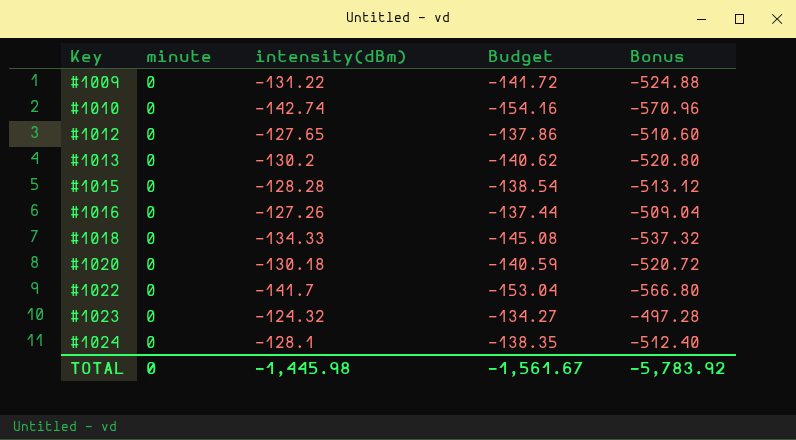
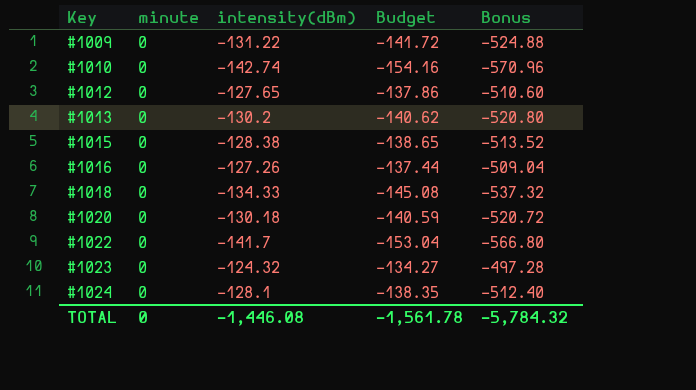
#1015 | intensity(dBm): -128.28 -> -128.38
#1015 | Budget: -138.54 -> -138.65
#1015 | Bonus: -513.12 -> -513.52
TOTAL | intensity(dBm): -1,445.98 -> -1,446.08
TOTAL | Budget: -1,561.67 -> -1,561.78
TOTAL | Bonus: -5,783.92 -> -5,784.32

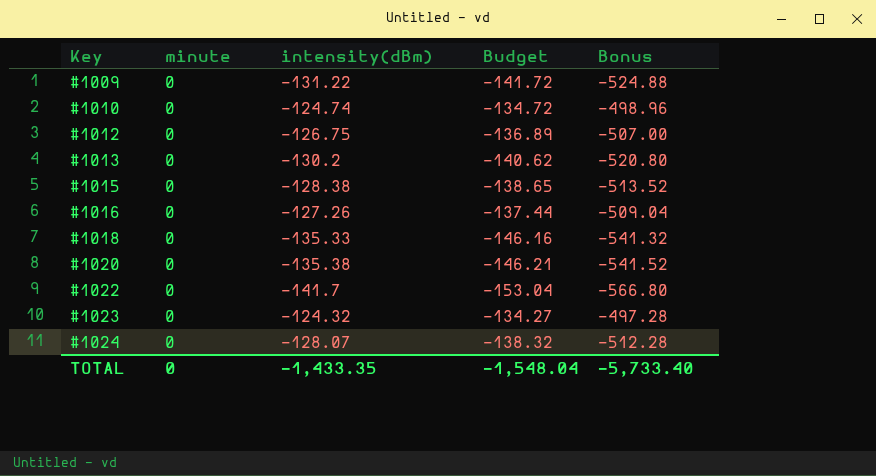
#1010 | intensity(dBm): -142.74 -> -124.74
#1010 | Budget: -154.16 -> -134.72
#1010 | Bonus: -570.96 -> -498.96
#1012 | intensity(dBm): -127.65 -> -126.75
#1012 | Budget: -137.86 -> -136.89
#1012 | Bonus: -510.60 -> -507.00
#1018 | intensity(dBm): -134.33 -> -135.33
#1018 | Budget: -145.08 -> -146.16
#1018 | Bonus: -537.32 -> -541.32
#1020 | intensity(dBm): -130.18 -> -135.38
#1020 | Budget: -140.59 -> -146.21
#1020 | Bonus: -520.72 -> -541.52
#1024 | intensity(dBm): -128.1 -> -128.07
#1024 | Budget: -138.35 -> -138.32
#1024 | Bonus: -512.40 -> -512.28
TOTAL | intensity(dBm): -1,446.08 -> -1,433.35
TOTAL | Budget: -1,561.78 -> -1,548.04
TOTAL | Bonus: -5,784.32 -> -5,733.40

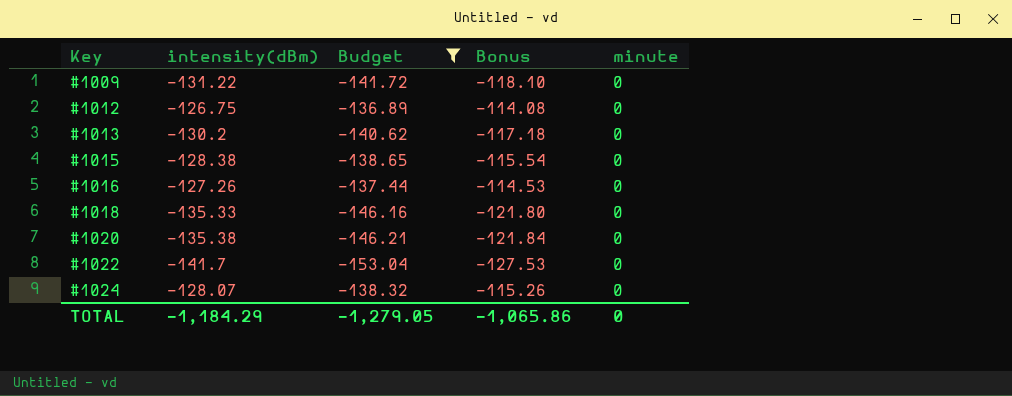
filter: none -> Budget <= -136.89
column Bonus | formula: [intensity(dBm)] * 4 -> [intensity(dBm)] * 0.9
column minute | position: 2 -> 5
TOTAL | intensity(dBm): -1,433.35 -> -1,184.29
TOTAL | Budget: -1,548.04 -> -1,279.05
TOTAL | Bonus: -5,733.40 -> -1,065.86

